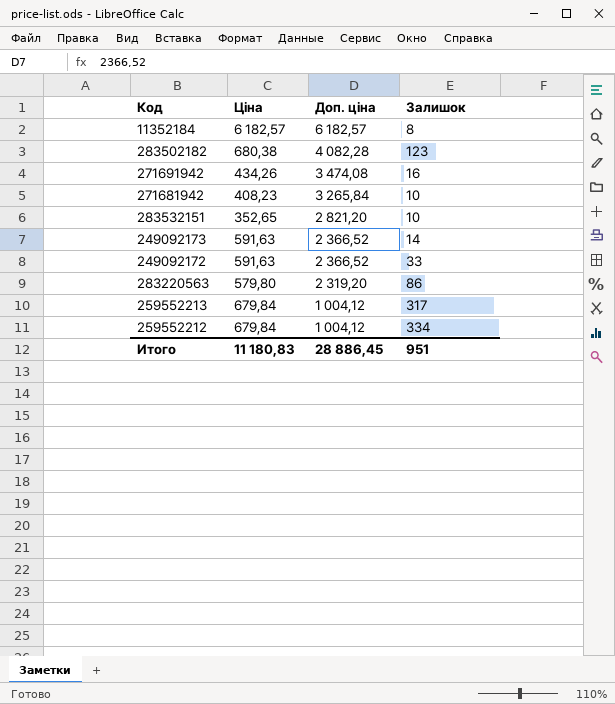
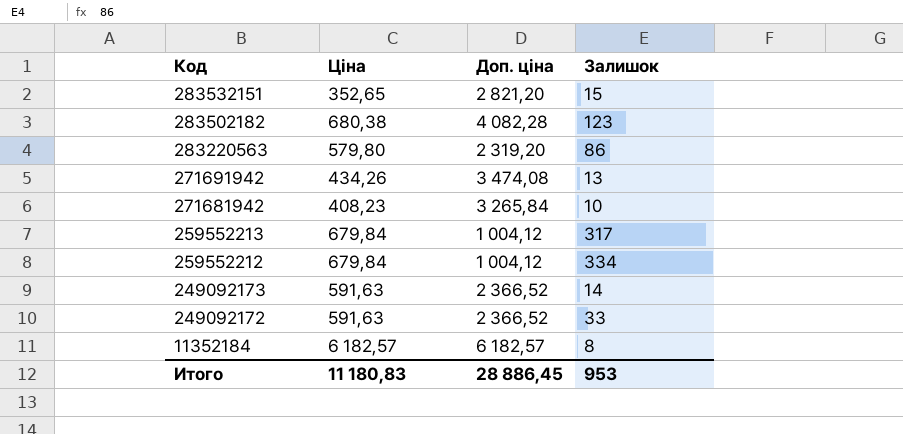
row order: Доп. ціна descending -> Код descending
283532151 | Залишок: 10 -> 15
271691942 | Залишок: 16 -> 13
Итого | Залишок: 951 -> 953

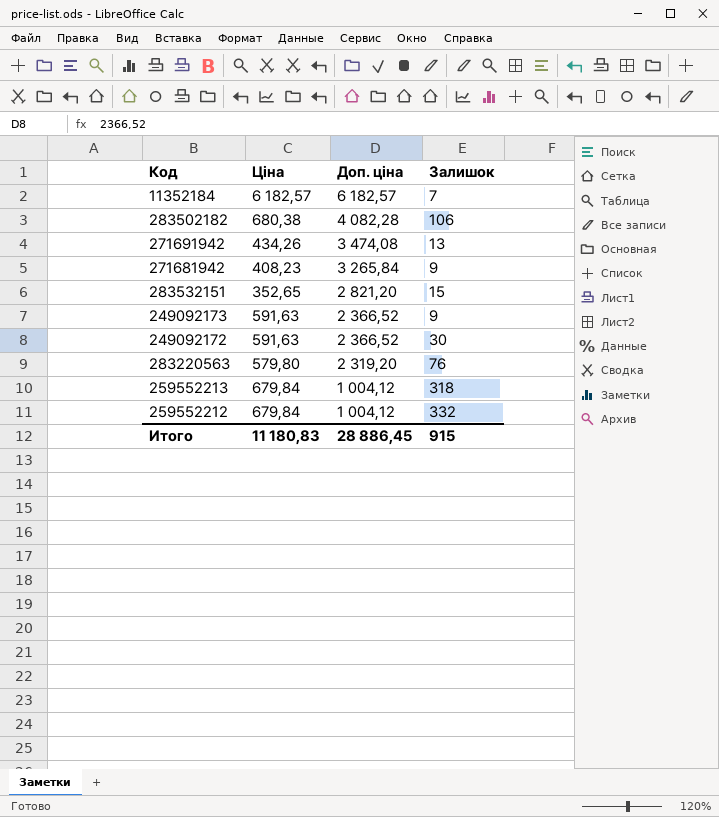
row order: Код descending -> Доп. ціна descending
11352184 | Залишок: 8 -> 7
283502182 | Залишок: 123 -> 106
271681942 | Залишок: 10 -> 9
249092173 | Залишок: 14 -> 9
249092172 | Залишок: 33 -> 30
283220563 | Залишок: 86 -> 76
259552213 | Залишок: 317 -> 318
259552212 | Залишок: 334 -> 332
Итого | Залишок: 953 -> 915

